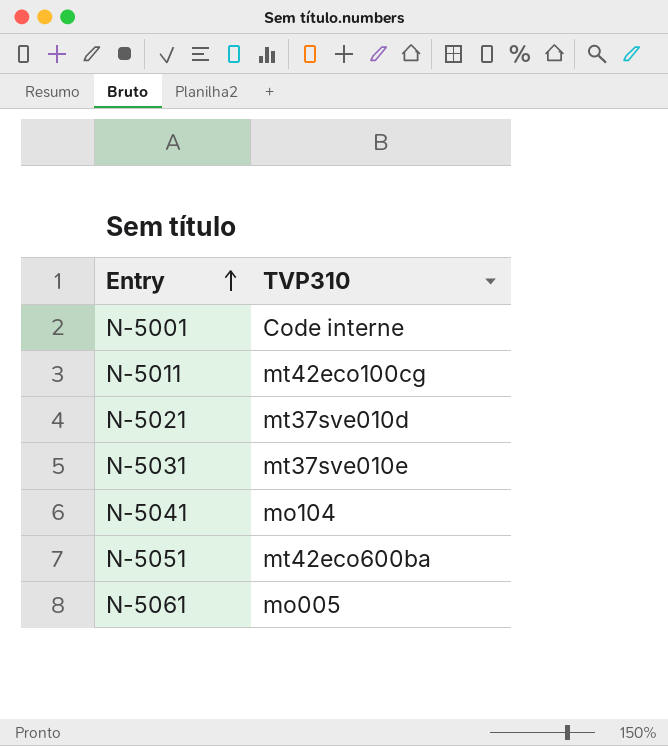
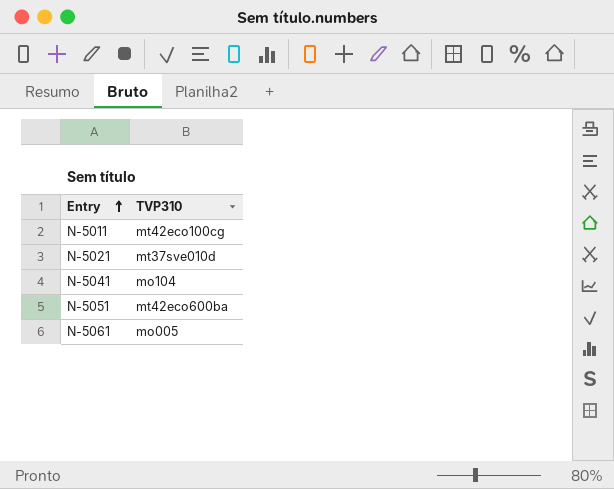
row N-5001: Code interne -> none
row N-5031: mt37sve010e -> none

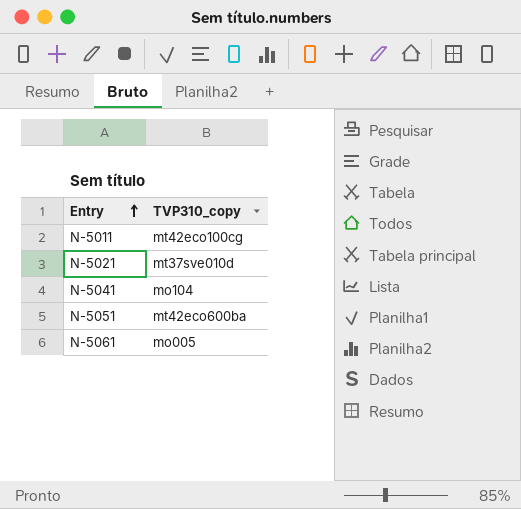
column name: TVP310 -> TVP310_copy

